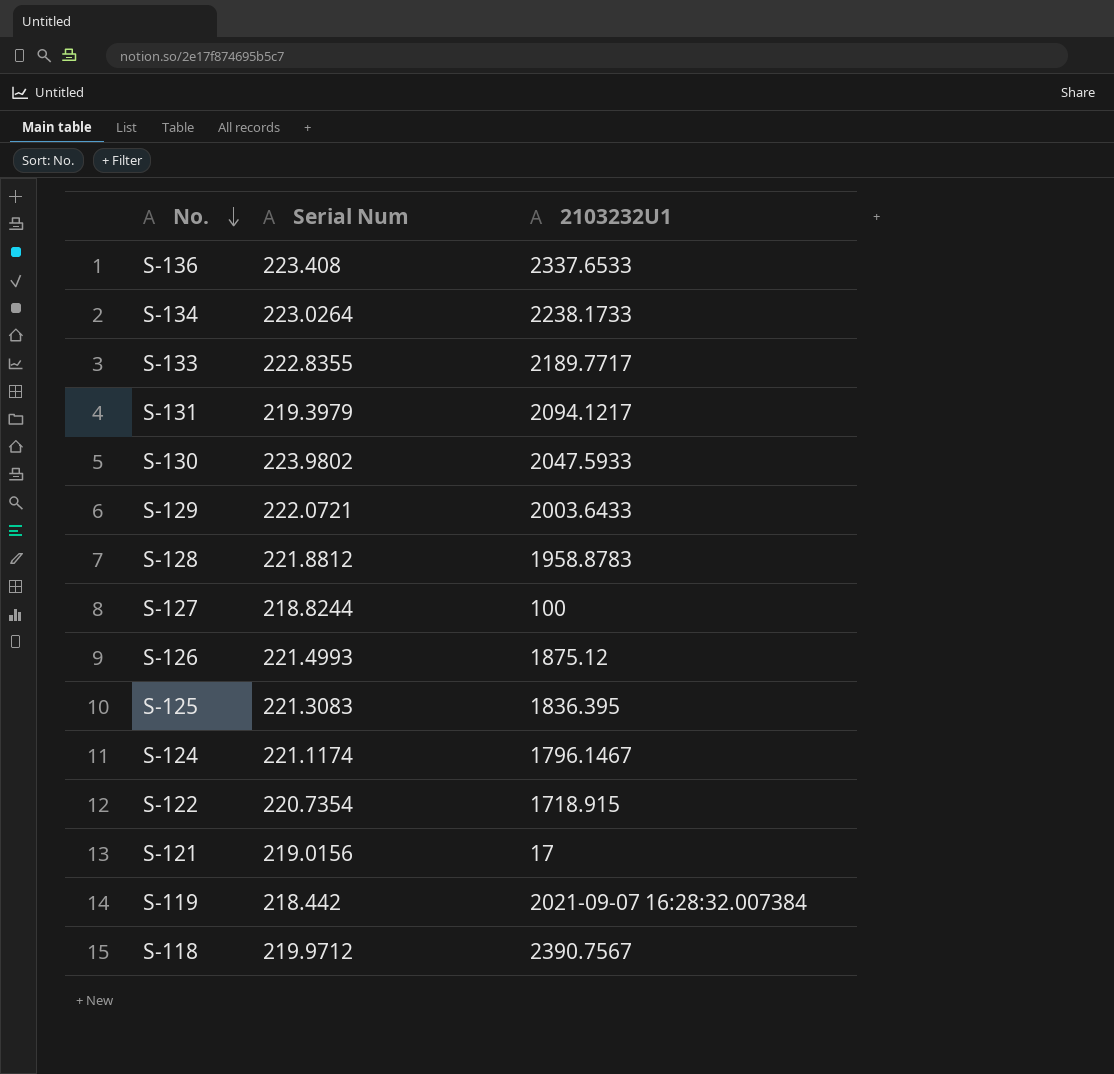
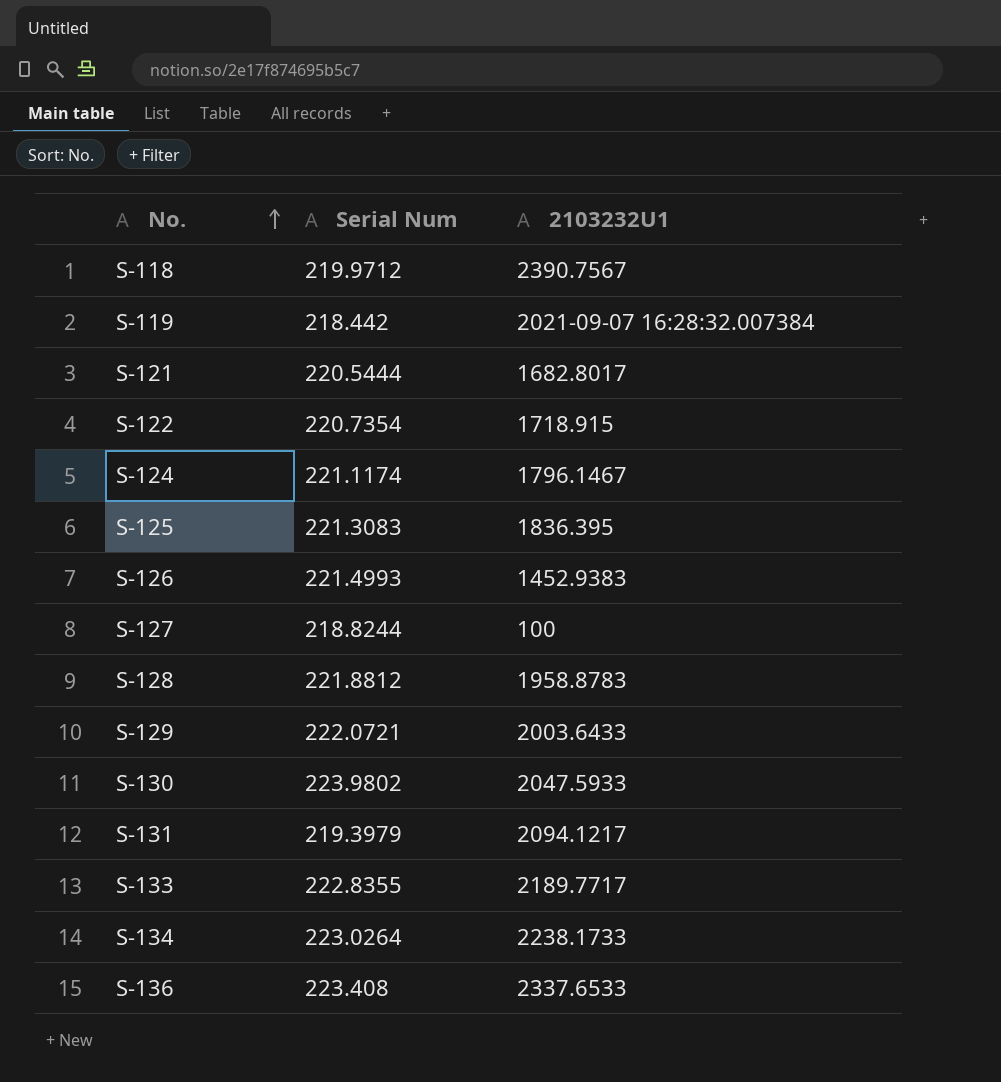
row order: No. descending -> No. ascending
S-121 | Serial Num: 219.0156 -> 220.5444
S-121 | 2103232U1: 17 -> 1682.8017
S-126 | 2103232U1: 1875.12 -> 1452.9383

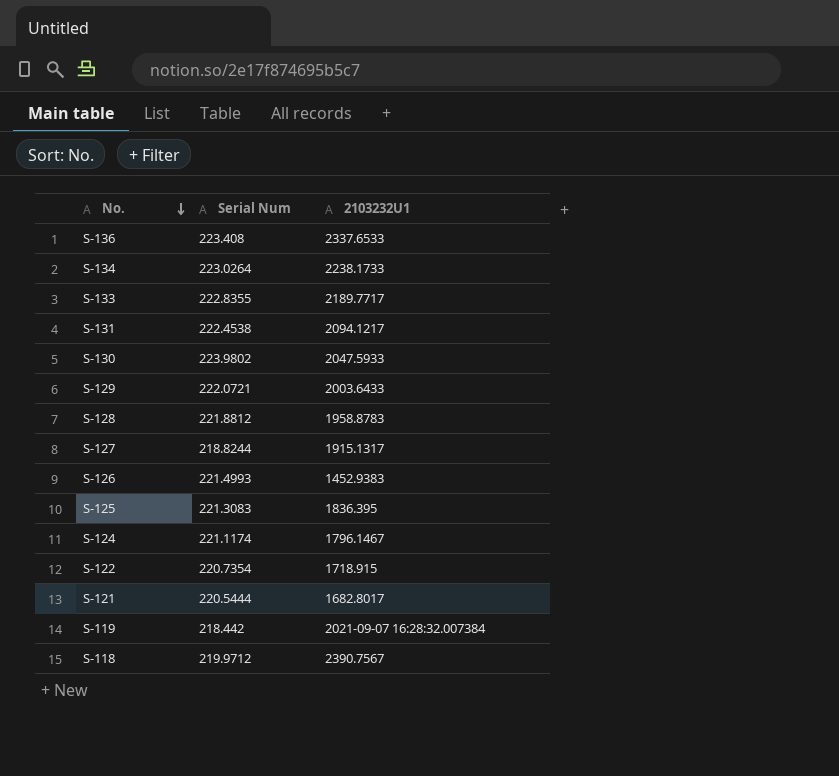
row order: No. ascending -> No. descending
S-131 | Serial Num: 219.3979 -> 222.4538
S-127 | 2103232U1: 100 -> 1915.1317

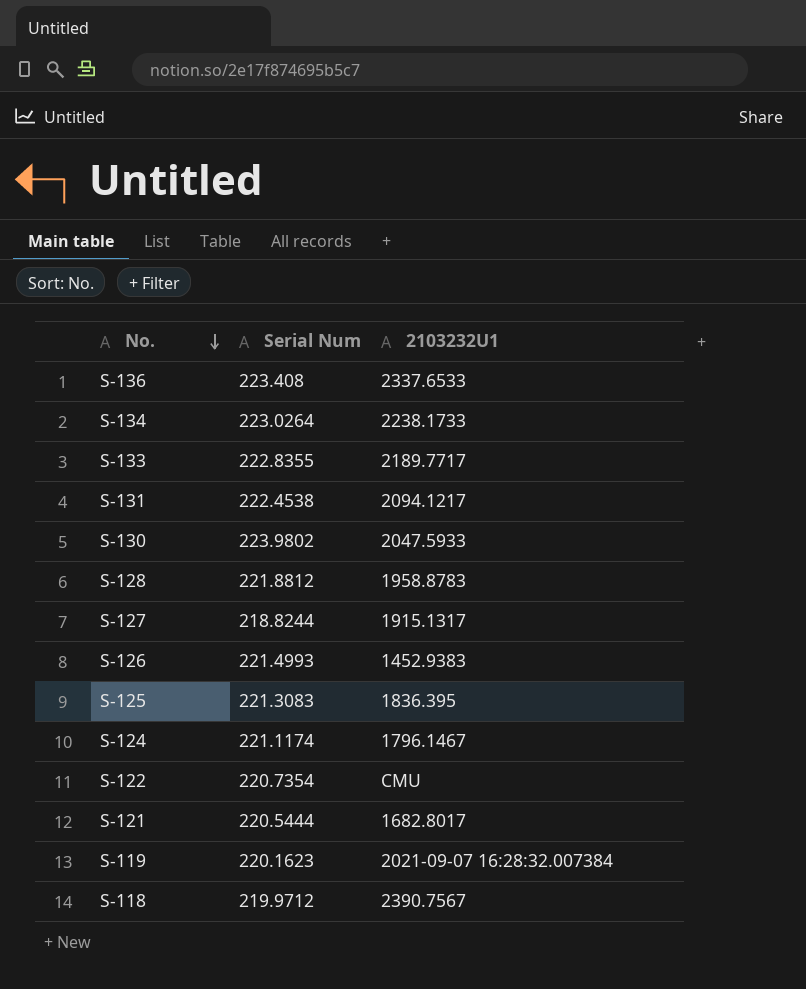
row S-129: 222.0721 | 2003.6433 -> none
S-122 | 2103232U1: 1718.915 -> CMU
S-119 | Serial Num: 218.442 -> 220.1623

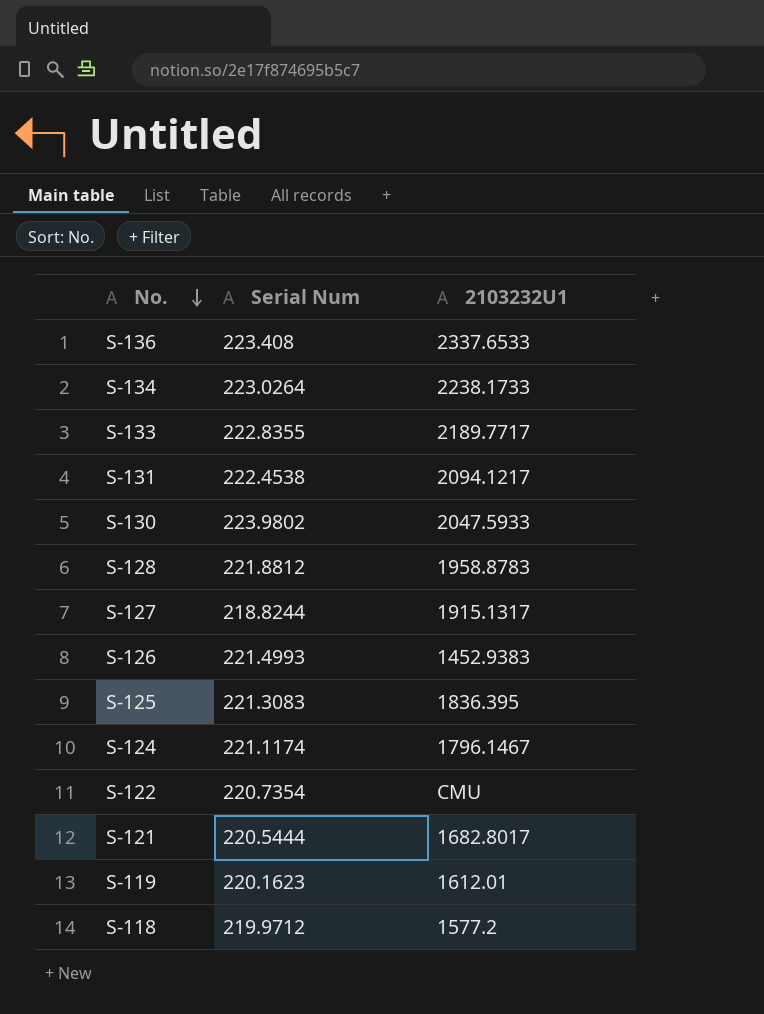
S-119 | 2103232U1: 2021-09-07 16:28:32.007384 -> 1612.01
S-118 | 2103232U1: 2390.7567 -> 1577.2

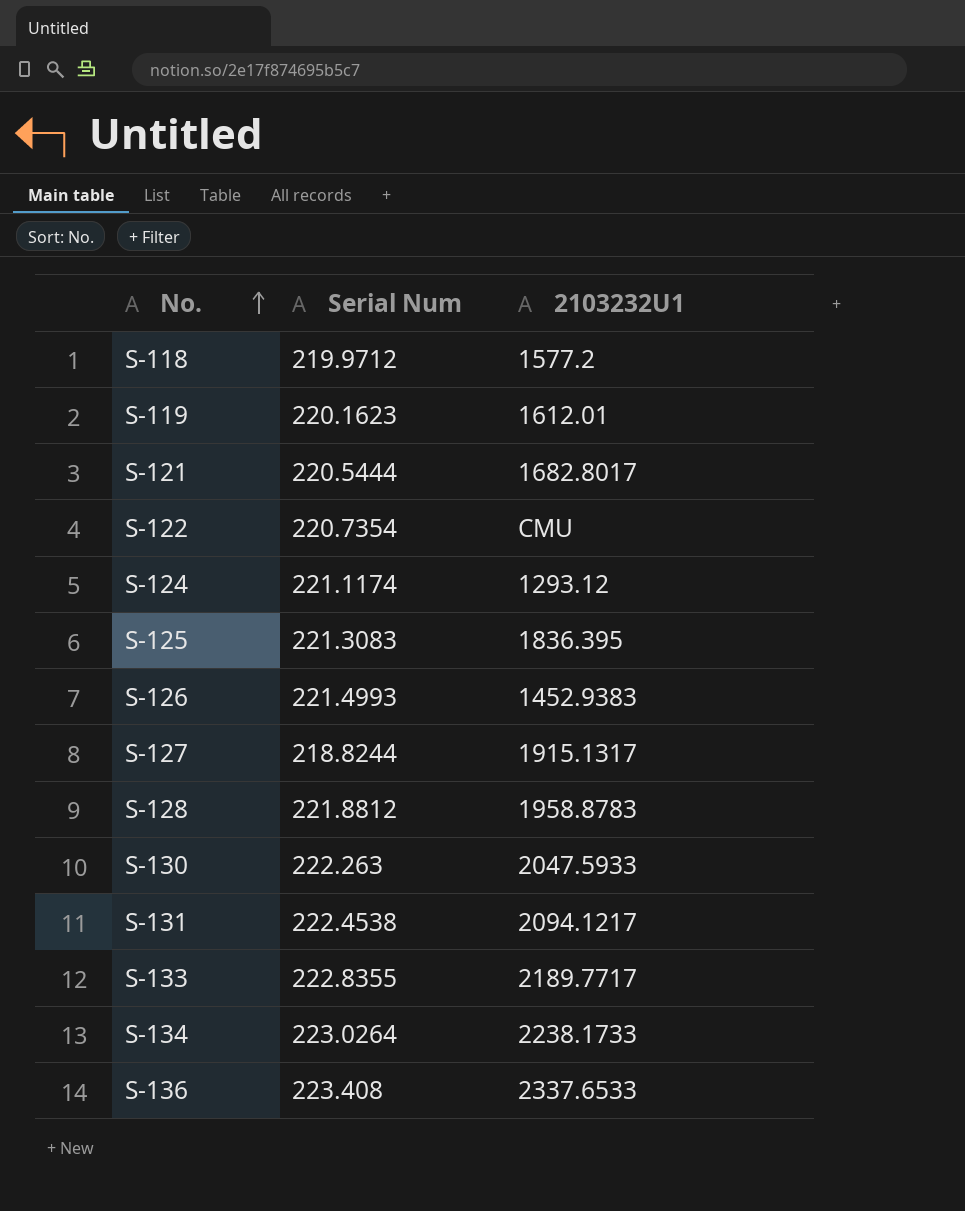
row order: No. descending -> No. ascending
S-124 | 2103232U1: 1796.1467 -> 1293.12
S-130 | Serial Num: 223.9802 -> 222.263

